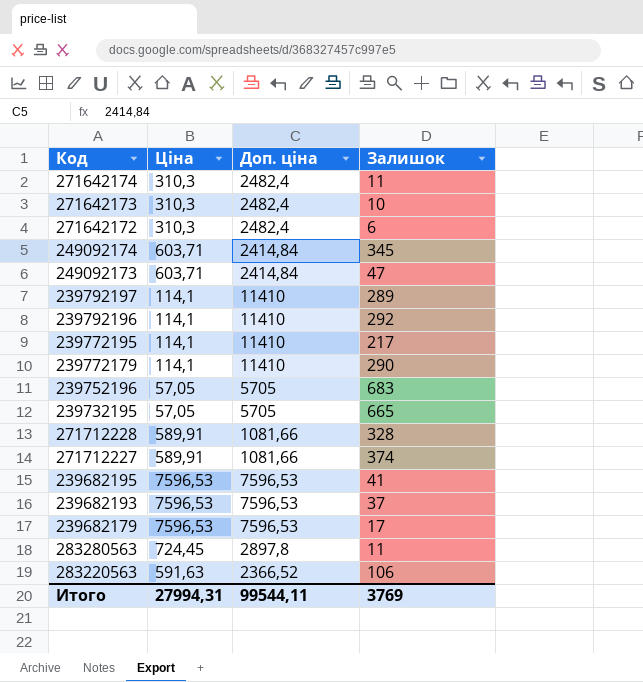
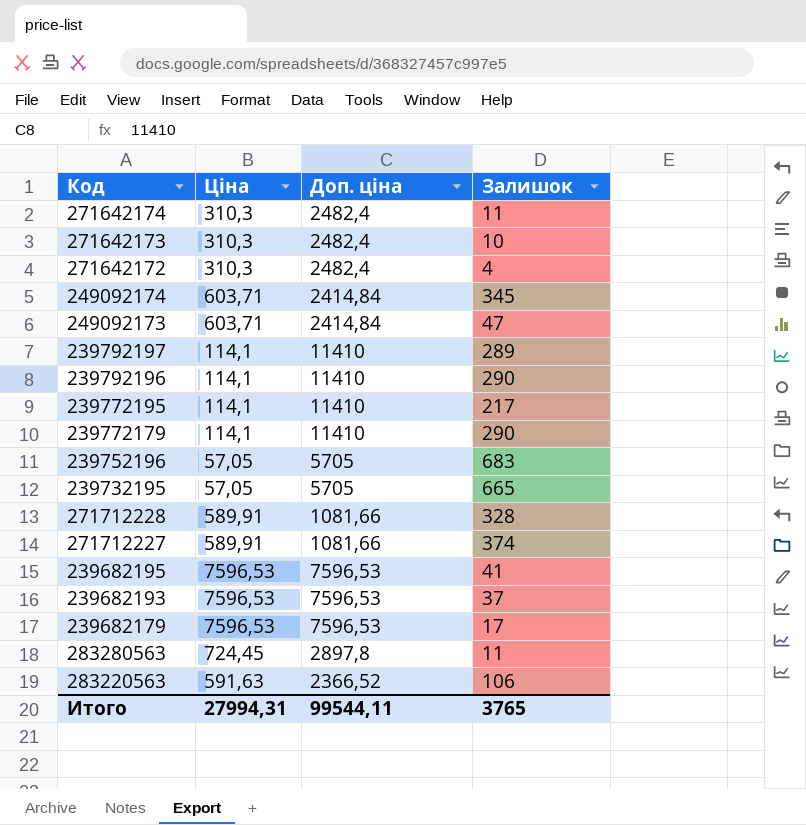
271642172 | Залишок: 6 -> 4
239792196 | Залишок: 292 -> 290
Итого | Залишок: 3769 -> 3765

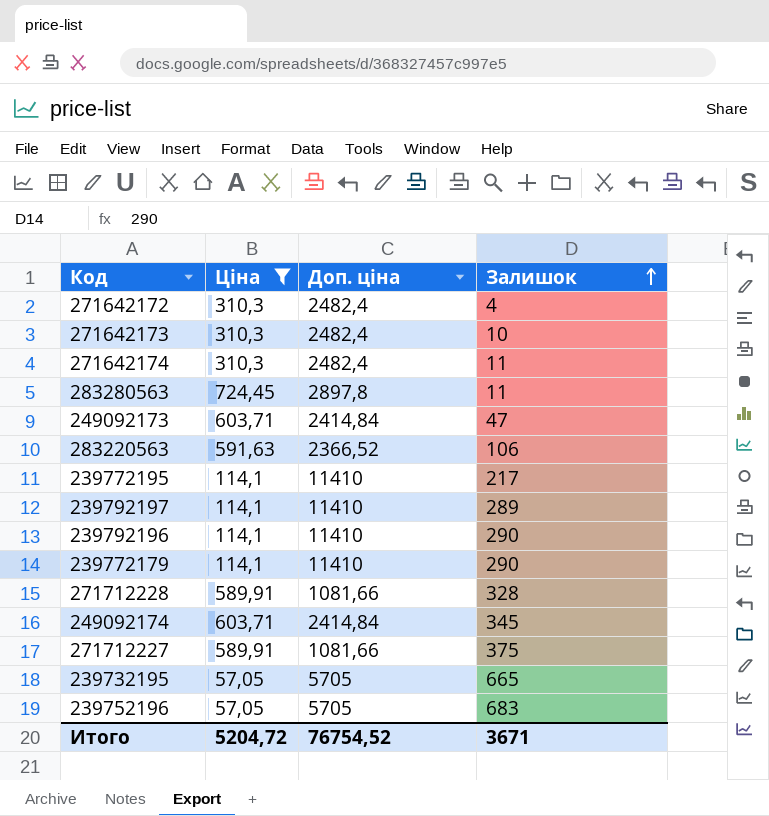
filter: none -> Ціна != 7596,53
row order: none -> Залишок ascending
271712227 | Залишок: 374 -> 375
Итого | Ціна: 27994,31 -> 5204,72
Итого | Доп. ціна: 99544,11 -> 76754,52
Итого | Залишок: 3765 -> 3671

